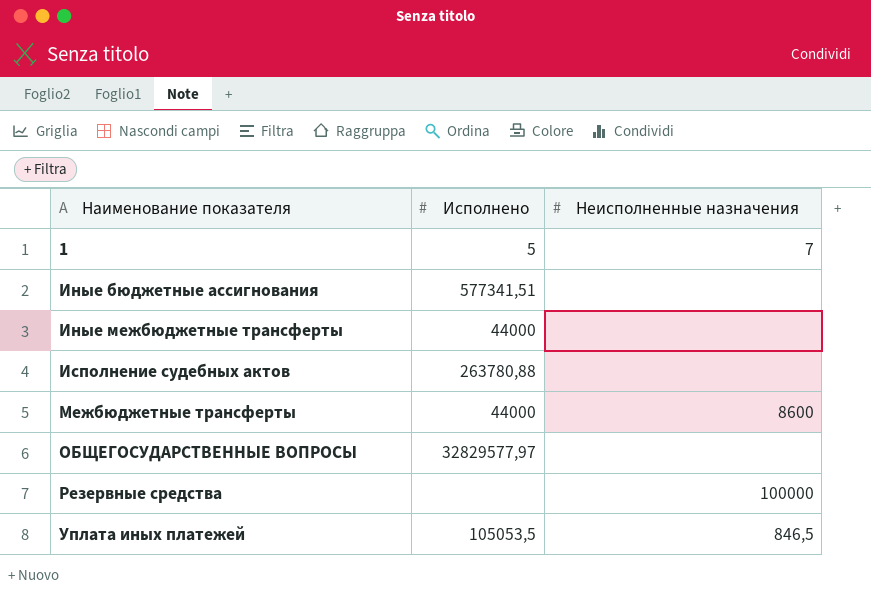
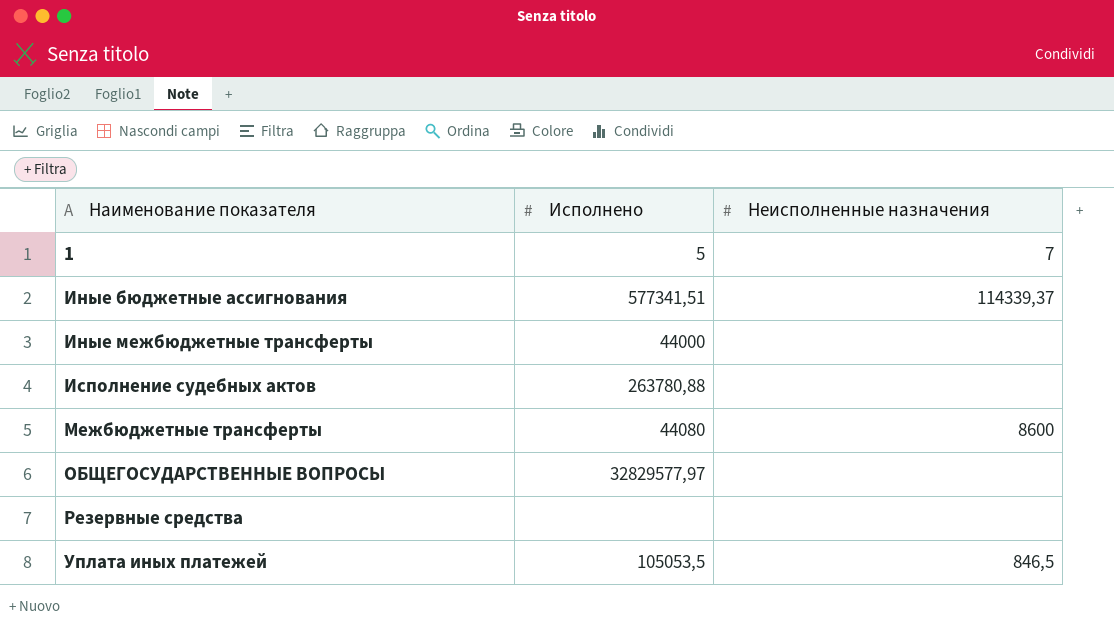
Иные бюджетные ассигнования | Неисполненные назначения: none -> 114339,37
Межбюджетные трансферты | Исполнено: 44000 -> 44080
Резервные средства | Неисполненные назначения: 100000 -> none

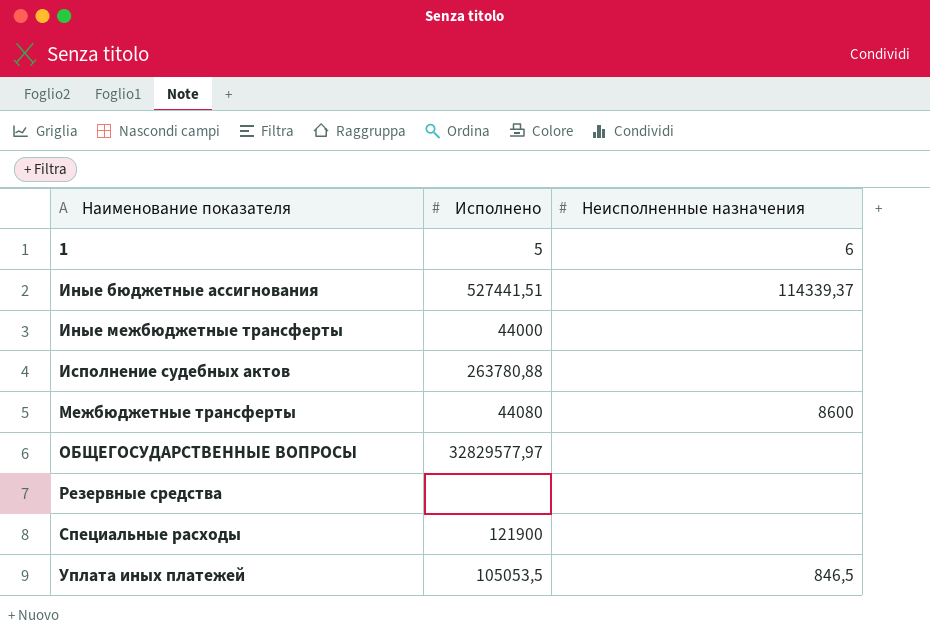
1 | Неисполненные назначения: 7 -> 6
Иные бюджетные ассигнования | Исполнено: 577341,51 -> 527441,51
row Специальные расходы: none -> 121900 | none

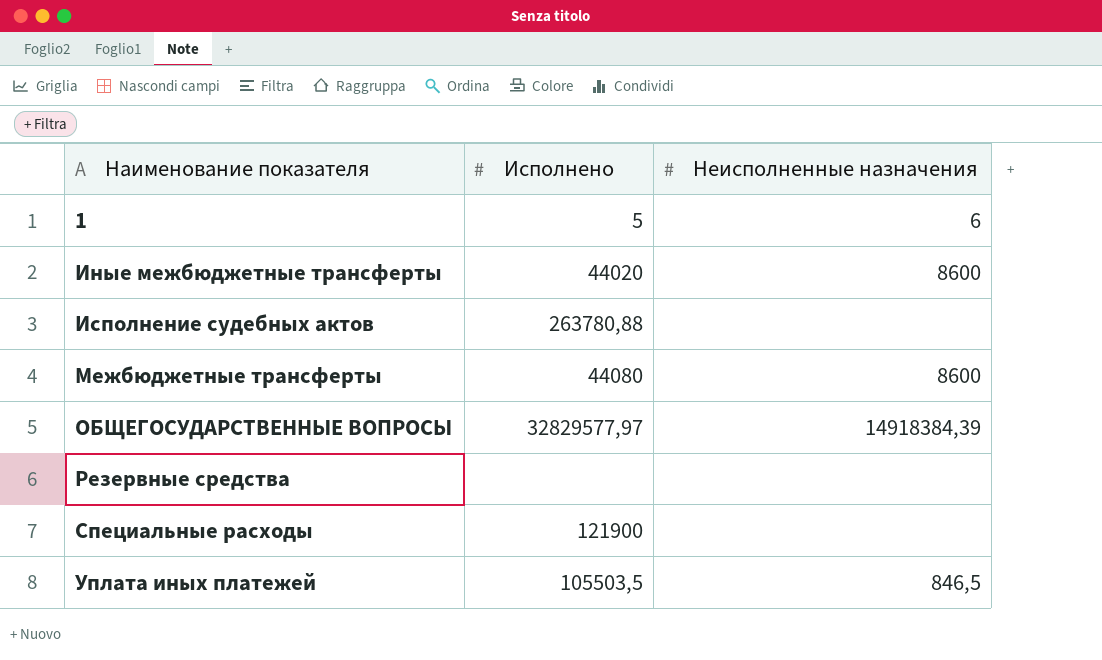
row Иные бюджетные ассигнования: 527441,51 | 114339,37 -> none
Иные межбюджетные трансферты | Исполнено: 44000 -> 44020
Иные межбюджетные трансферты | Неисполненные назначения: none -> 8600
ОБЩЕГОСУДАРСТВЕННЫЕ ВОПРОСЫ | Неисполненные назначения: none -> 14918384,39
Уплата иных платежей | Исполнено: 105053,5 -> 105503,5

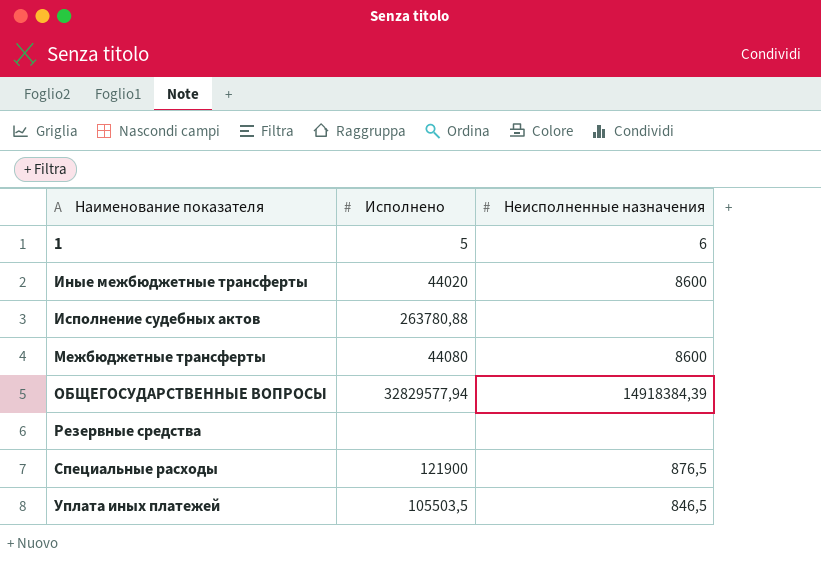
ОБЩЕГОСУДАРСТВЕННЫЕ ВОПРОСЫ | Исполнено: 32829577,97 -> 32829577,94
Специальные расходы | Неисполненные назначения: none -> 876,5

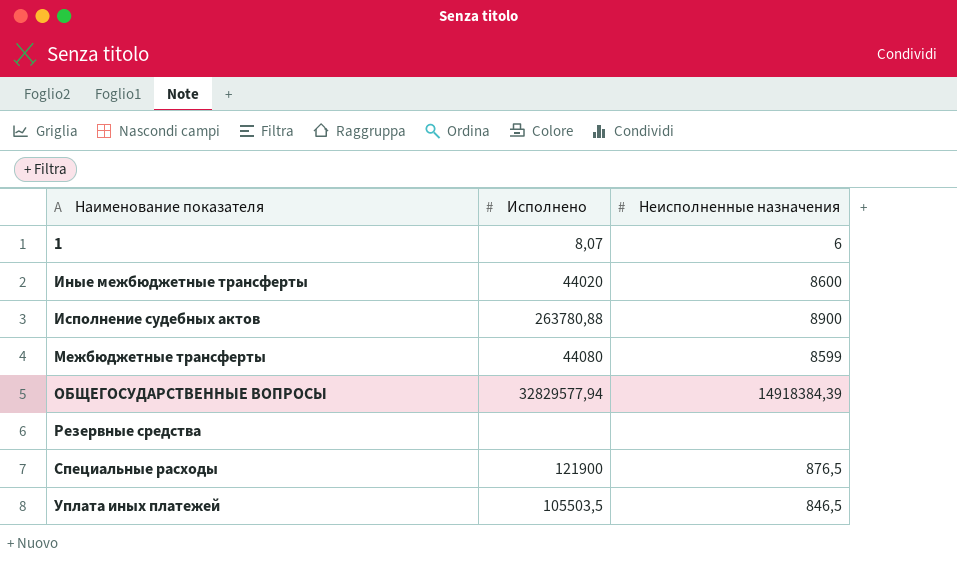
1 | Исполнено: 5 -> 8,07
Исполнение судебных актов | Неисполненные назначения: none -> 8900
Межбюджетные трансферты | Неисполненные назначения: 8600 -> 8599

